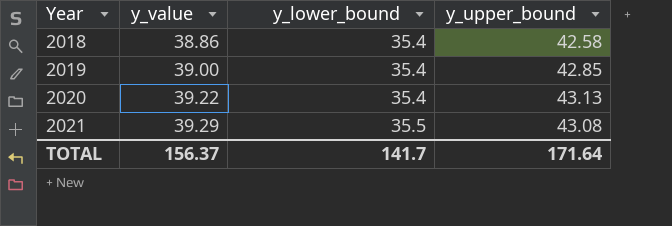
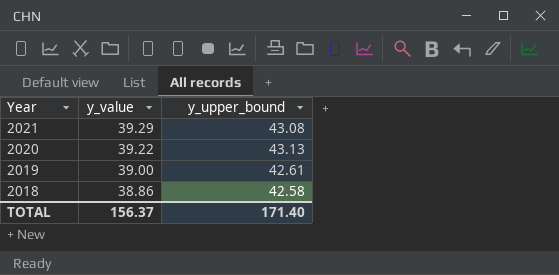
row order: Year ascending -> Year descending
column y_lower_bound | position: 3 -> none
2019 | y_upper_bound: 42.85 -> 42.61
TOTAL | y_upper_bound: 171.64 -> 171.40

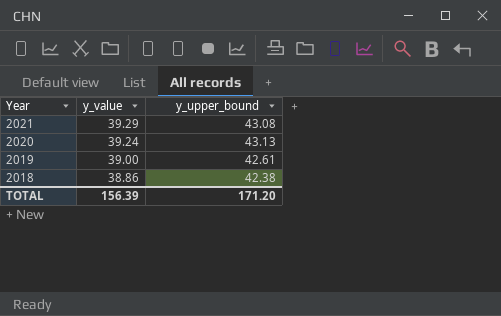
2020 | y_value: 39.22 -> 39.24
2018 | y_upper_bound: 42.58 -> 42.38
TOTAL | y_value: 156.37 -> 156.39
TOTAL | y_upper_bound: 171.40 -> 171.20

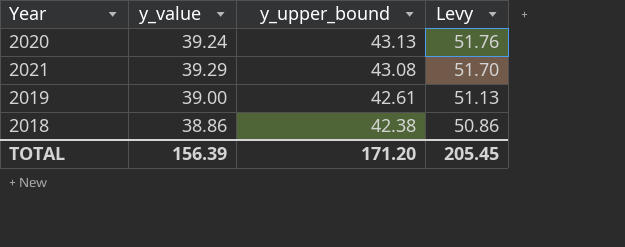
row order: Year descending -> y_upper_bound descending
column Levy | formula: none -> [y_upper_bound] * 1.2

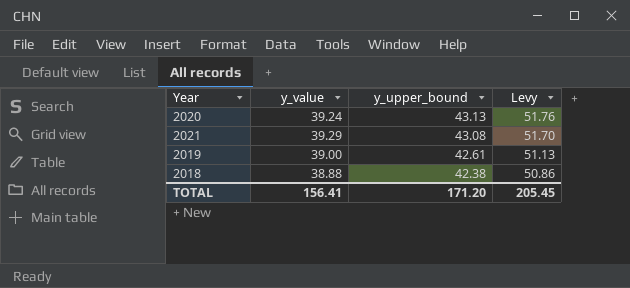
2018 | y_value: 38.86 -> 38.88
TOTAL | y_value: 156.39 -> 156.41

